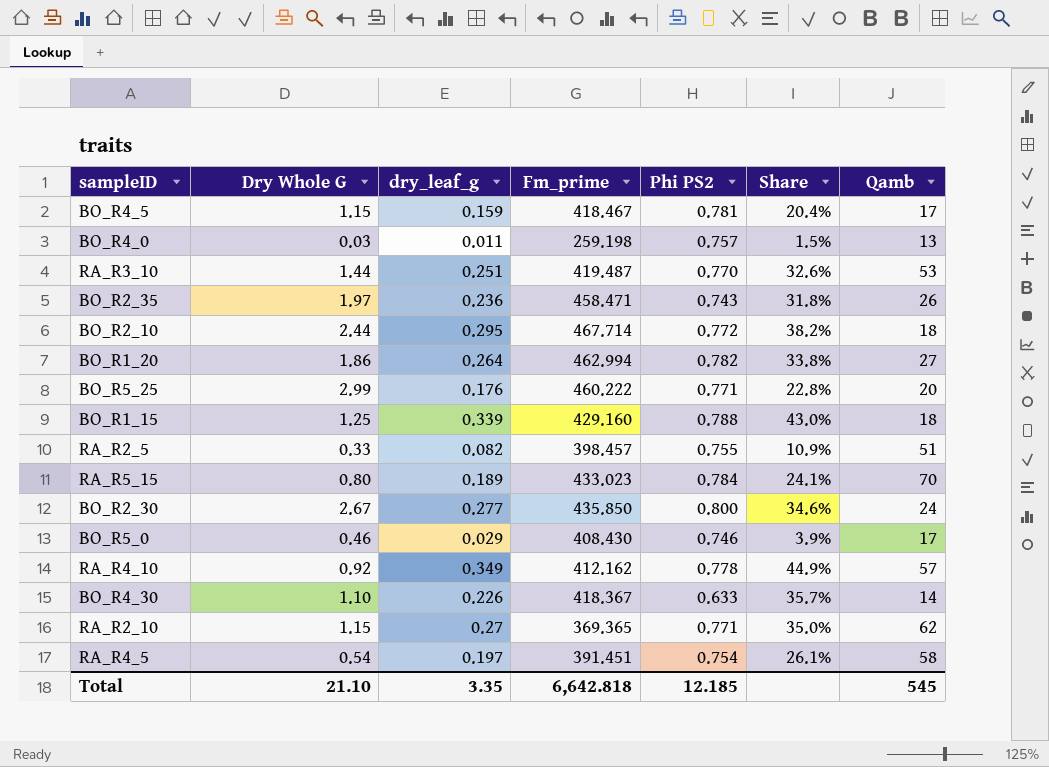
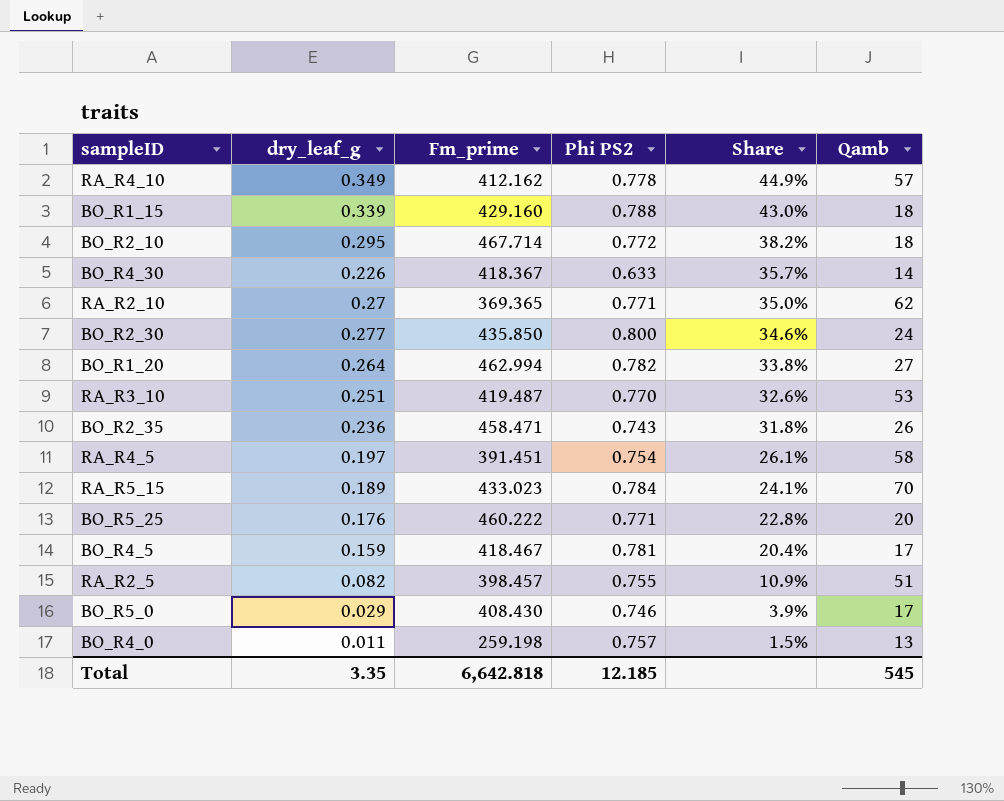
row order: none -> Share descending
column Dry Whole G | position: 2 -> none

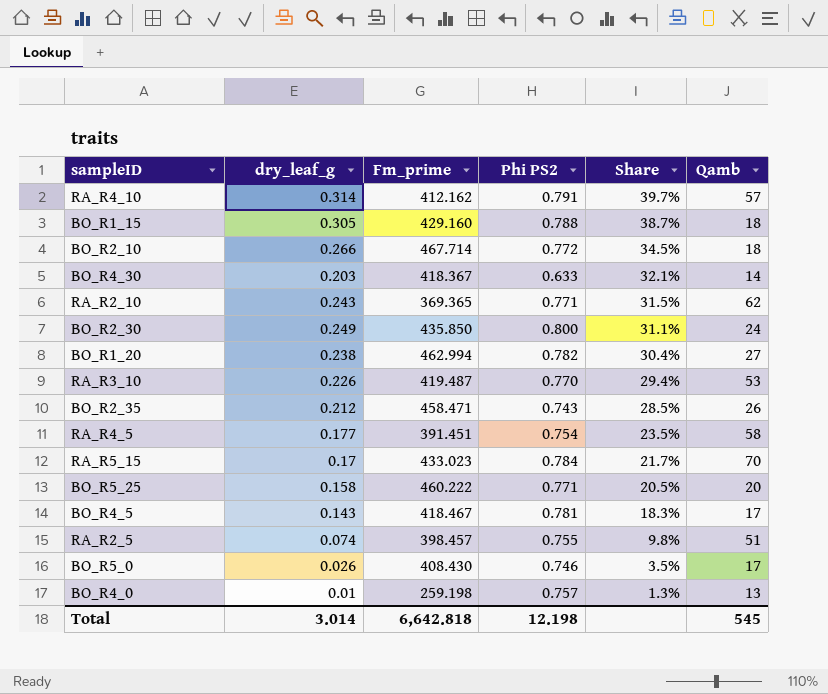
RA_R4_10 | dry_leaf_g: 0.349 -> 0.314
RA_R4_10 | Phi PS2: 0.778 -> 0.791
RA_R4_10 | Share: 44.9% -> 39.7%
BO_R1_15 | dry_leaf_g: 0.339 -> 0.305
BO_R1_15 | Share: 43.0% -> 38.7%
BO_R2_10 | dry_leaf_g: 0.295 -> 0.266
BO_R2_10 | Share: 38.2% -> 34.5%
BO_R4_30 | dry_leaf_g: 0.226 -> 0.203
BO_R4_30 | Share: 35.7% -> 32.1%
RA_R2_10 | dry_leaf_g: 0.27 -> 0.243
RA_R2_10 | Share: 35.0% -> 31.5%
BO_R2_30 | dry_leaf_g: 0.277 -> 0.249
BO_R2_30 | Share: 34.6% -> 31.1%
BO_R1_20 | dry_leaf_g: 0.264 -> 0.238
BO_R1_20 | Share: 33.8% -> 30.4%
RA_R3_10 | dry_leaf_g: 0.251 -> 0.226
RA_R3_10 | Share: 32.6% -> 29.4%
BO_R2_35 | dry_leaf_g: 0.236 -> 0.212
BO_R2_35 | Share: 31.8% -> 28.5%
RA_R4_5 | dry_leaf_g: 0.197 -> 0.177
RA_R4_5 | Share: 26.1% -> 23.5%
RA_R5_15 | dry_leaf_g: 0.189 -> 0.17
RA_R5_15 | Share: 24.1% -> 21.7%
BO_R5_25 | dry_leaf_g: 0.176 -> 0.158
BO_R5_25 | Share: 22.8% -> 20.5%
BO_R4_5 | dry_leaf_g: 0.159 -> 0.143
BO_R4_5 | Share: 20.4% -> 18.3%
RA_R2_5 | dry_leaf_g: 0.082 -> 0.074
RA_R2_5 | Share: 10.9% -> 9.8%
BO_R5_0 | dry_leaf_g: 0.029 -> 0.026
BO_R5_0 | Share: 3.9% -> 3.5%
BO_R4_0 | dry_leaf_g: 0.011 -> 0.01
BO_R4_0 | Share: 1.5% -> 1.3%
Total | dry_leaf_g: 3.35 -> 3.014
Total | Phi PS2: 12.185 -> 12.198

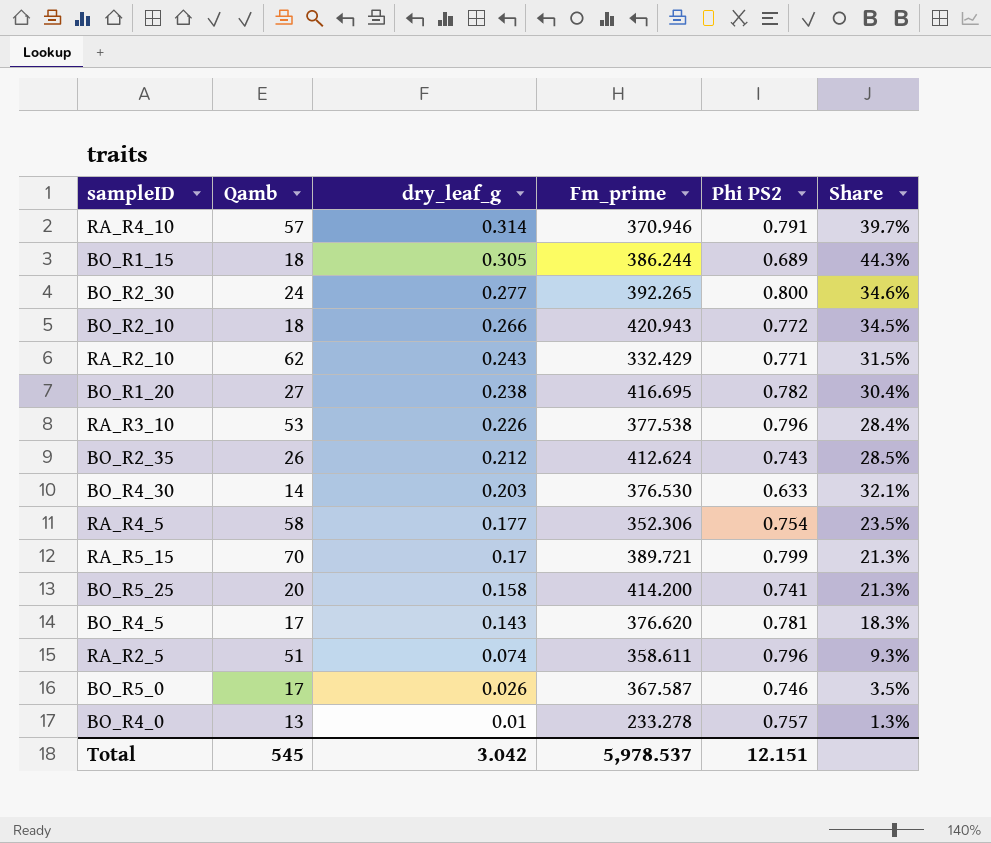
row order: Share descending -> dry_leaf_g descending
column Qamb | position: 6 -> 2
RA_R4_10 | Fm_prime: 412.162 -> 370.946
BO_R1_15 | Fm_prime: 429.160 -> 386.244
BO_R1_15 | Phi PS2: 0.788 -> 0.689
BO_R1_15 | Share: 38.7% -> 44.3%
BO_R2_30 | dry_leaf_g: 0.249 -> 0.277
BO_R2_30 | Fm_prime: 435.850 -> 392.265
BO_R2_30 | Share: 31.1% -> 34.6%
BO_R2_10 | Fm_prime: 467.714 -> 420.943
RA_R2_10 | Fm_prime: 369.365 -> 332.429
BO_R1_20 | Fm_prime: 462.994 -> 416.695
RA_R3_10 | Fm_prime: 419.487 -> 377.538
RA_R3_10 | Phi PS2: 0.770 -> 0.796
RA_R3_10 | Share: 29.4% -> 28.4%
BO_R2_35 | Fm_prime: 458.471 -> 412.624
BO_R4_30 | Fm_prime: 418.367 -> 376.530
RA_R4_5 | Fm_prime: 391.451 -> 352.306
RA_R5_15 | Fm_prime: 433.023 -> 389.721
RA_R5_15 | Phi PS2: 0.784 -> 0.799
RA_R5_15 | Share: 21.7% -> 21.3%
BO_R5_25 | Fm_prime: 460.222 -> 414.200
BO_R5_25 | Phi PS2: 0.771 -> 0.741
BO_R5_25 | Share: 20.5% -> 21.3%
BO_R4_5 | Fm_prime: 418.467 -> 376.620
RA_R2_5 | Fm_prime: 398.457 -> 358.611
RA_R2_5 | Phi PS2: 0.755 -> 0.796
RA_R2_5 | Share: 9.8% -> 9.3%
BO_R5_0 | Fm_prime: 408.430 -> 367.587
BO_R4_0 | Fm_prime: 259.198 -> 233.278
Total | dry_leaf_g: 3.014 -> 3.042
Total | Fm_prime: 6,642.818 -> 5,978.537
Total | Phi PS2: 12.198 -> 12.151

